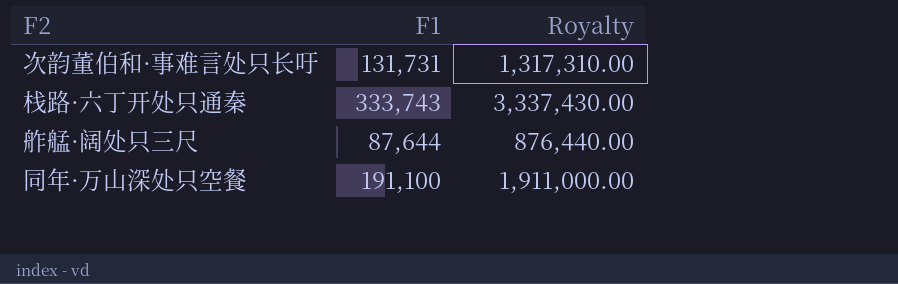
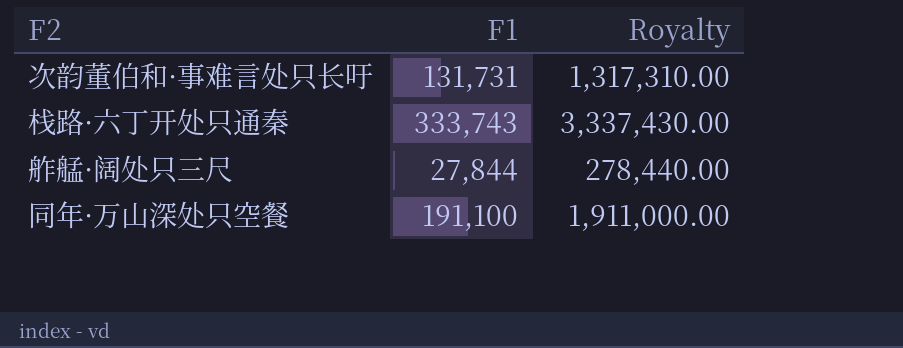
舴艋·阔处只三尺 | F1: 87,644 -> 27,844
舴艋·阔处只三尺 | Royalty: 876,440.00 -> 278,440.00

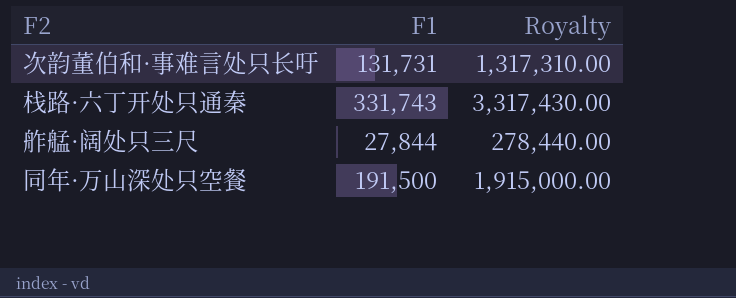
栈路·六丁开处只通秦 | F1: 333,743 -> 331,743
栈路·六丁开处只通秦 | Royalty: 3,337,430.00 -> 3,317,430.00
同年·万山深处只空餐 | F1: 191,100 -> 191,500
同年·万山深处只空餐 | Royalty: 1,911,000.00 -> 1,915,000.00

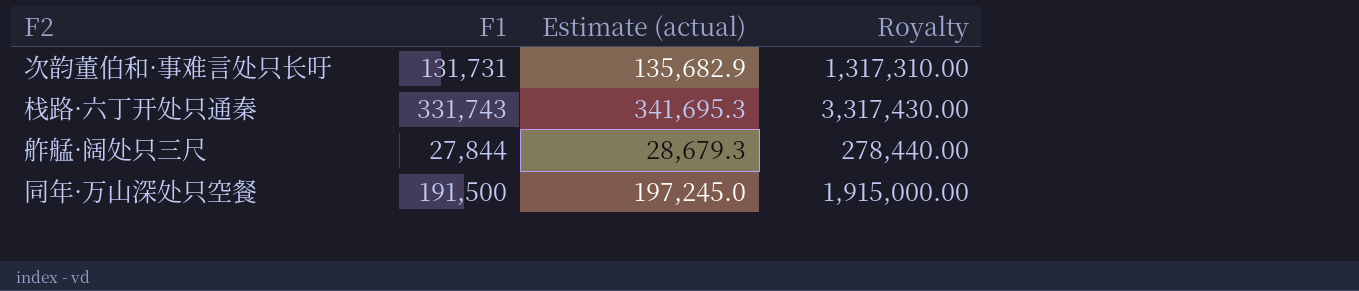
column Estimate (actual) | formula: none -> [F1] * 1.03

